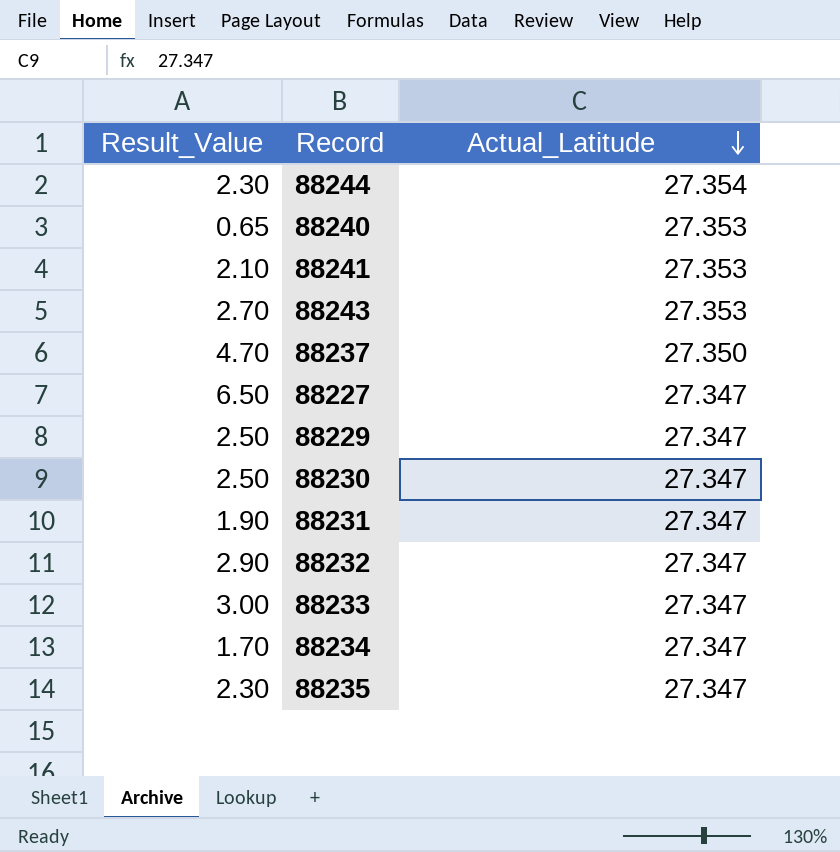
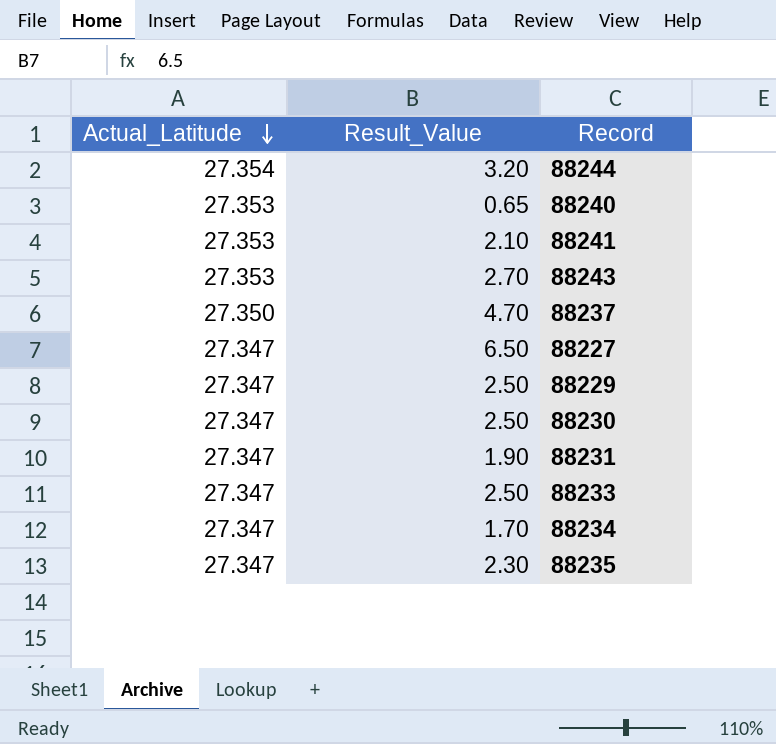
column Actual_Latitude | position: 3 -> 1
row 88232: 2.90 | 27.347 -> none
88244 | Result_Value: 2.30 -> 3.20
88233 | Result_Value: 3.00 -> 2.50

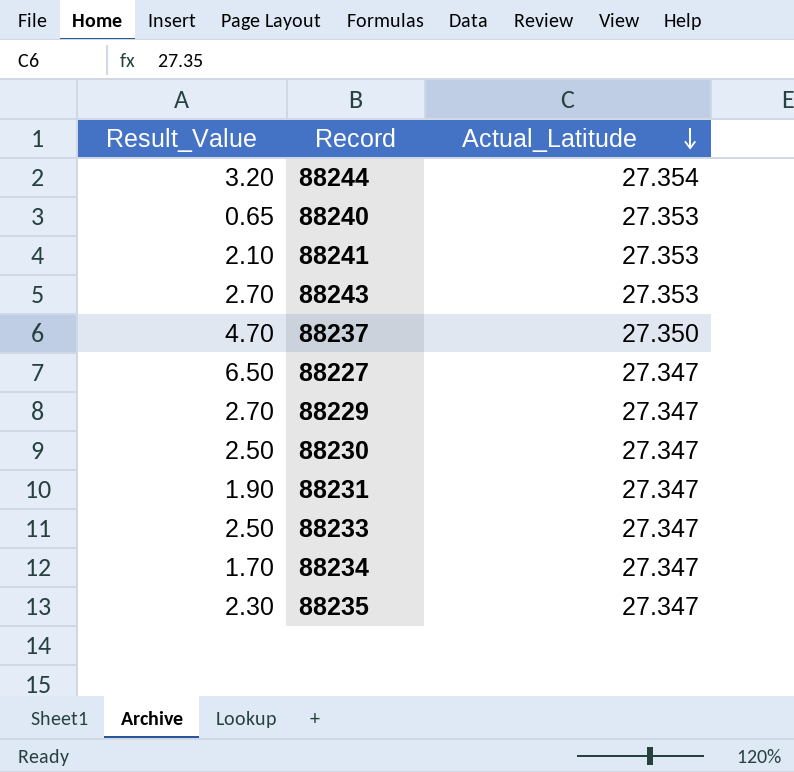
column Actual_Latitude | position: 1 -> 3
88229 | Result_Value: 2.50 -> 2.70

